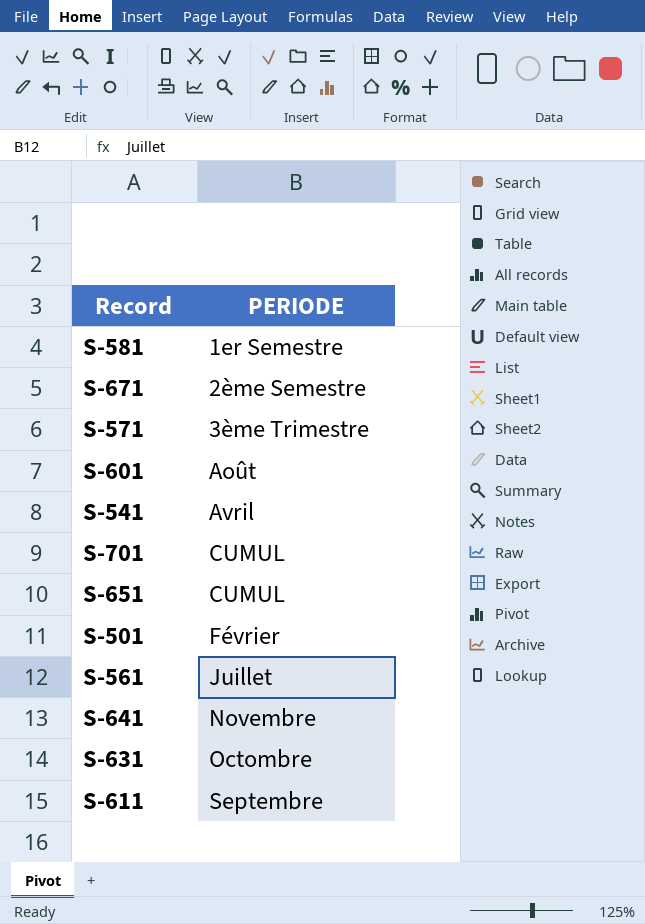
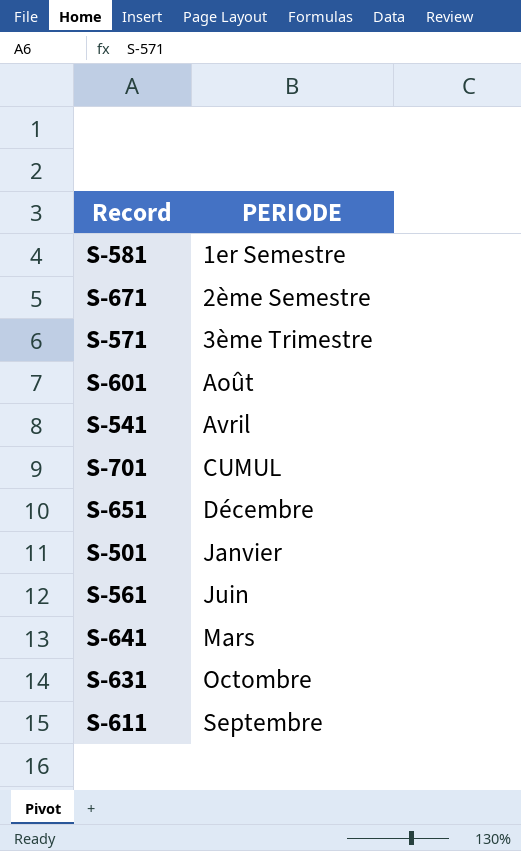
S-651 | PERIODE: CUMUL -> Décembre
S-501 | PERIODE: Février -> Janvier
S-561 | PERIODE: Juillet -> Juin
S-641 | PERIODE: Novembre -> Mars

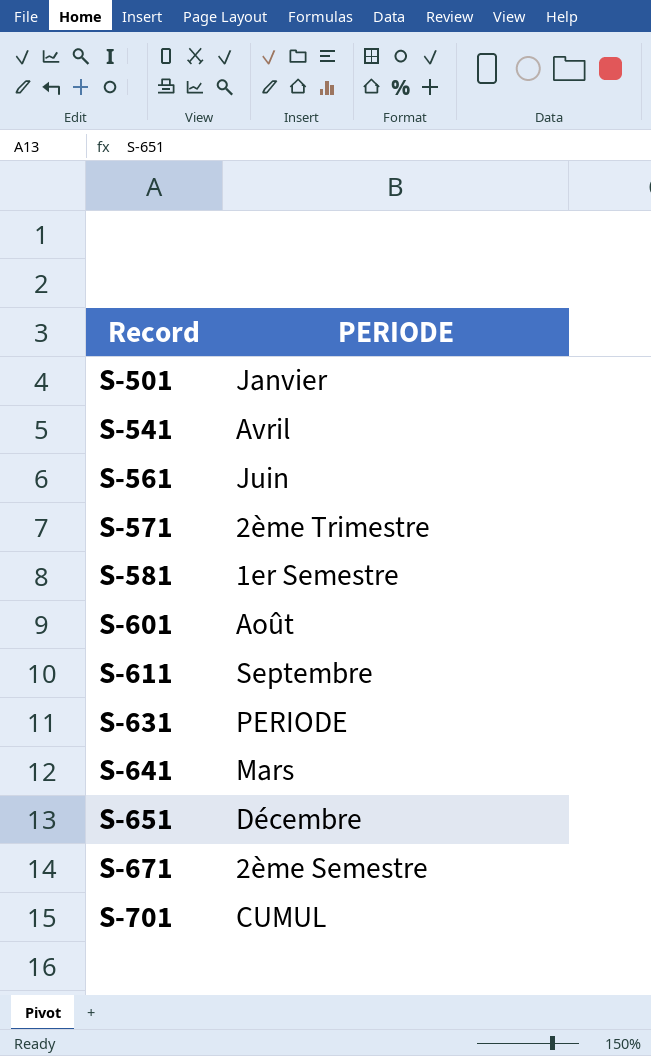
row order: PERIODE ascending -> Record ascending
S-571 | PERIODE: 3ème Trimestre -> 2ème Trimestre
S-631 | PERIODE: Octombre -> PERIODE

